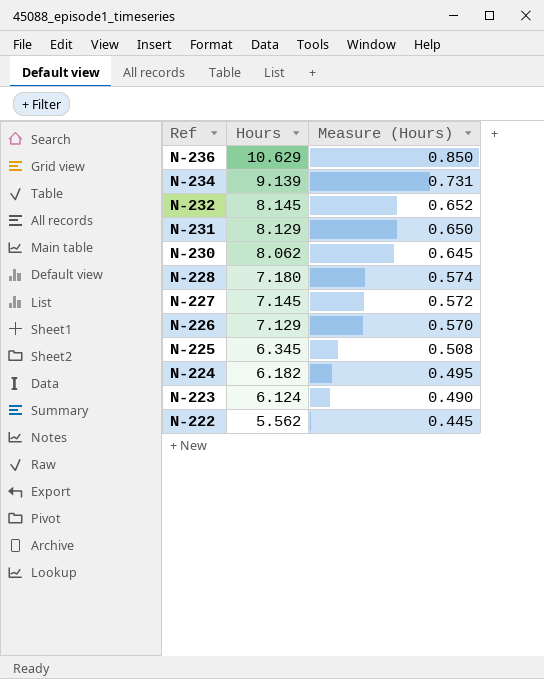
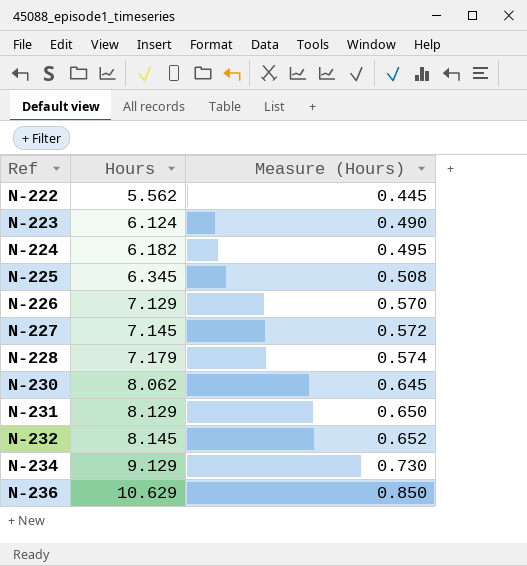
row order: Ref descending -> Ref ascending
N-228 | Hours: 7.180 -> 7.179
N-234 | Hours: 9.139 -> 9.129
N-234 | Measure (Hours): 0.731 -> 0.730

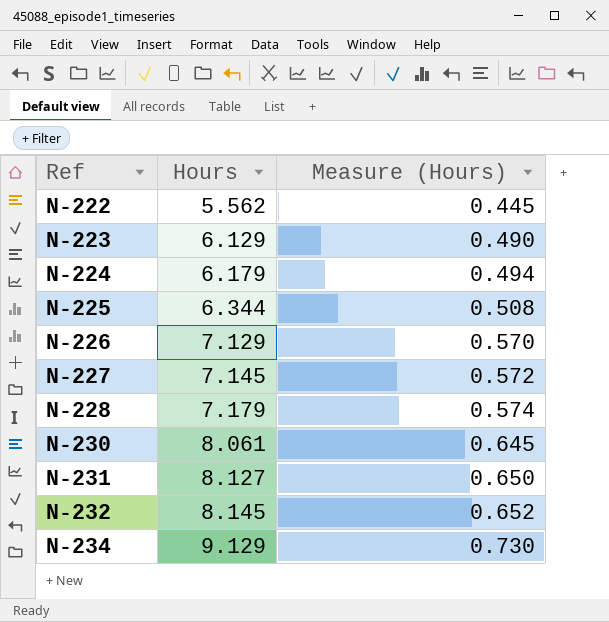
row N-236: 10.629 | 0.850 -> none
N-223 | Hours: 6.124 -> 6.129
N-224 | Hours: 6.182 -> 6.179
N-224 | Measure (Hours): 0.495 -> 0.494
N-225 | Hours: 6.345 -> 6.344
N-230 | Hours: 8.062 -> 8.061
N-231 | Hours: 8.129 -> 8.127

